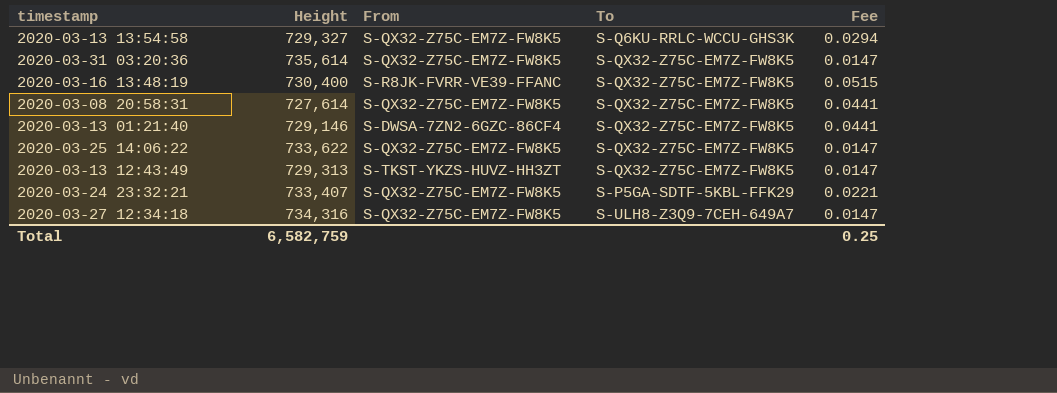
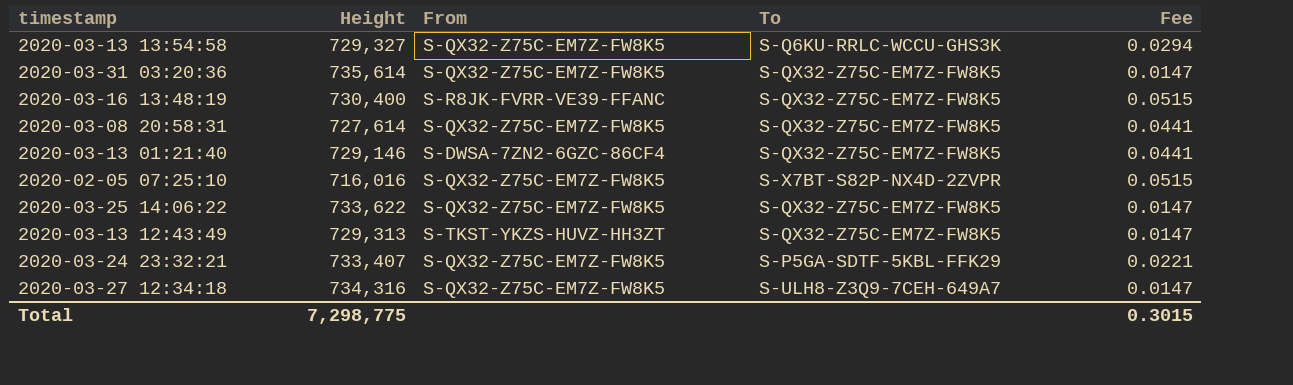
row 2020-02-05 07:25:10: none -> 716,016 | S-QX32-Z75C-EM7Z-FW8K5 | S-X7BT-S82P-NX4D-2ZVPR | 0.0515
Total | Height: 6,582,759 -> 7,298,775
Total | Fee: 0.25 -> 0.3015

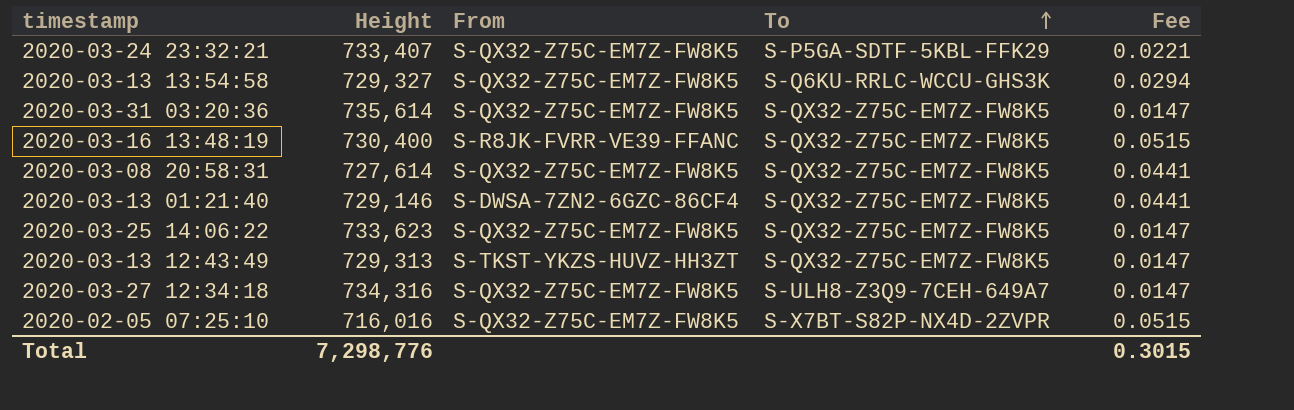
row order: none -> To ascending
2020-03-25 14:06:22 | Height: 733,622 -> 733,623
Total | Height: 7,298,775 -> 7,298,776

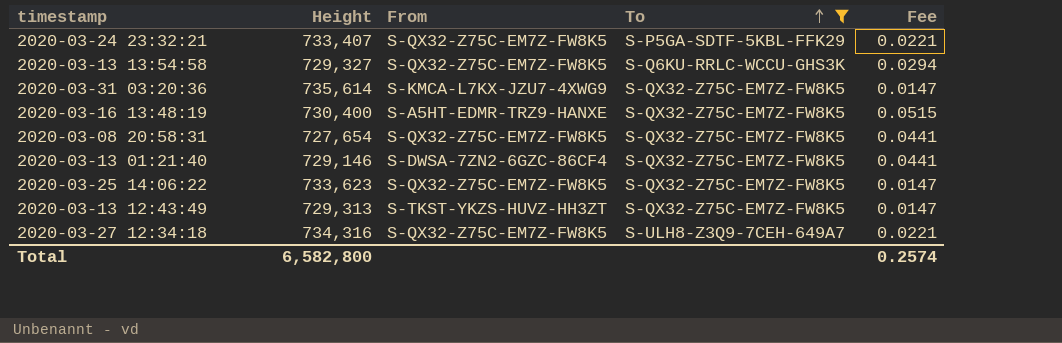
filter: none -> To != S-X7BT-S82P-NX4D-2ZVPR
2020-03-31 03:20:36 | From: S-QX32-Z75C-EM7Z-FW8K5 -> S-KMCA-L7KX-JZU7-4XWG9
2020-03-16 13:48:19 | From: S-R8JK-FVRR-VE39-FFANC -> S-A5HT-EDMR-TRZ9-HANXE
2020-03-08 20:58:31 | Height: 727,614 -> 727,654
2020-03-27 12:34:18 | Fee: 0.0147 -> 0.0221
Total | Height: 7,298,776 -> 6,582,800
Total | Fee: 0.3015 -> 0.2574

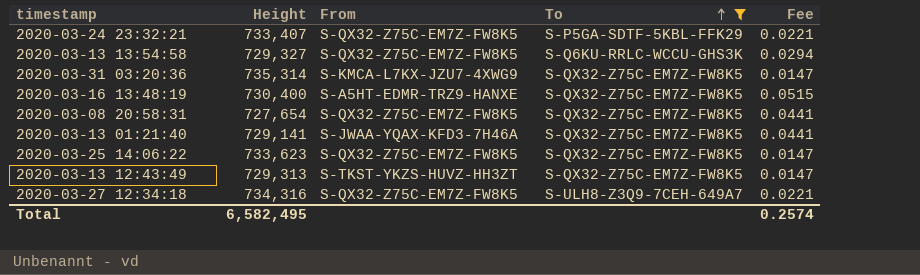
2020-03-31 03:20:36 | Height: 735,614 -> 735,314
2020-03-13 01:21:40 | Height: 729,146 -> 729,141
2020-03-13 01:21:40 | From: S-DWSA-7ZN2-6GZC-86CF4 -> S-JWAA-YQAX-KFD3-7H46A
Total | Height: 6,582,800 -> 6,582,495

